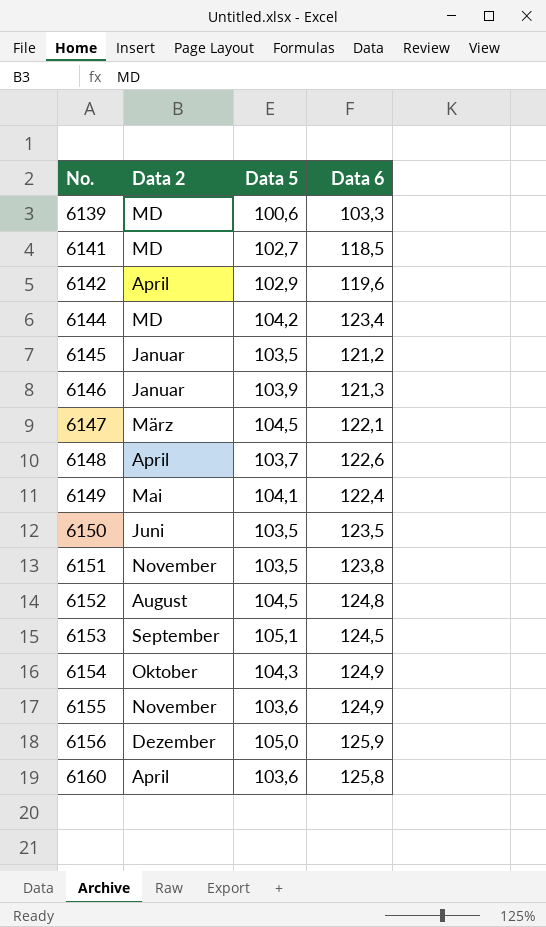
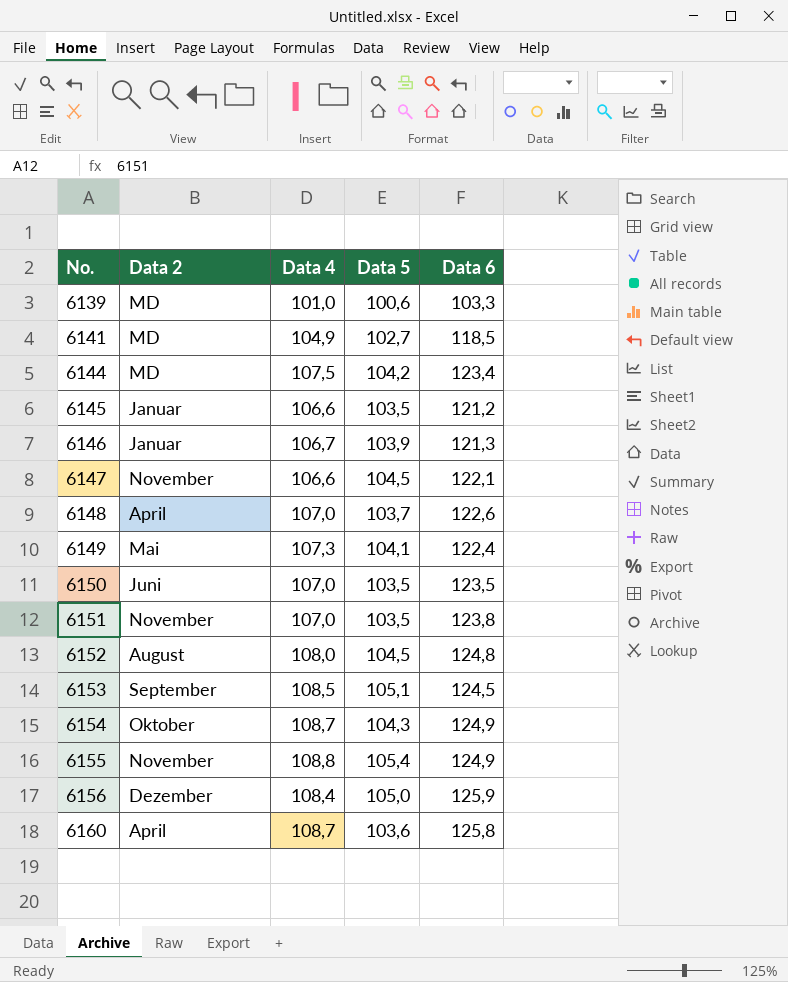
column Data 4 | position: none -> 3
row 6142: April | 102,9 | 119,6 -> none
6147 | Data 2: März -> November
6155 | Data 5: 103,6 -> 105,4

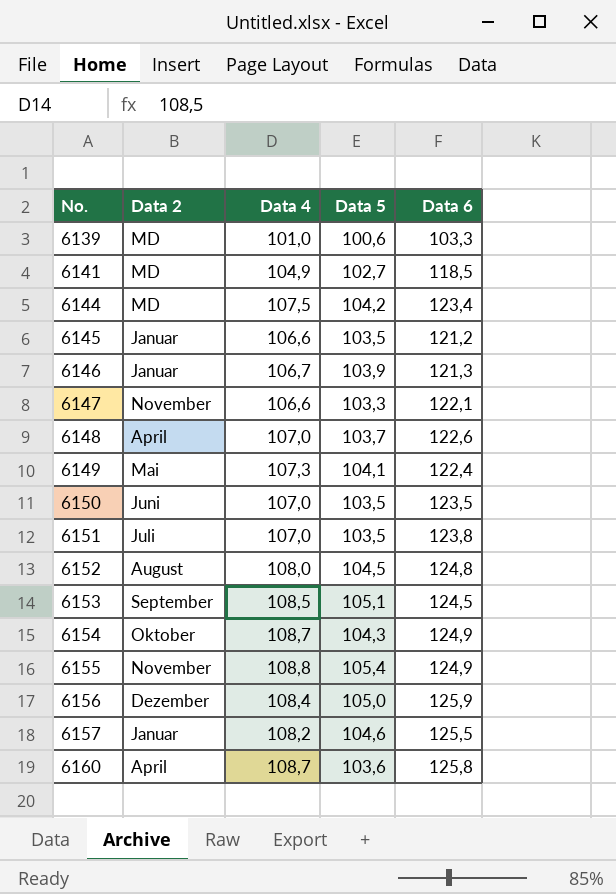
6147 | Data 5: 104,5 -> 103,3
6151 | Data 2: November -> Juli
row 6157: none -> Januar | 108,2 | 104,6 | 125,5

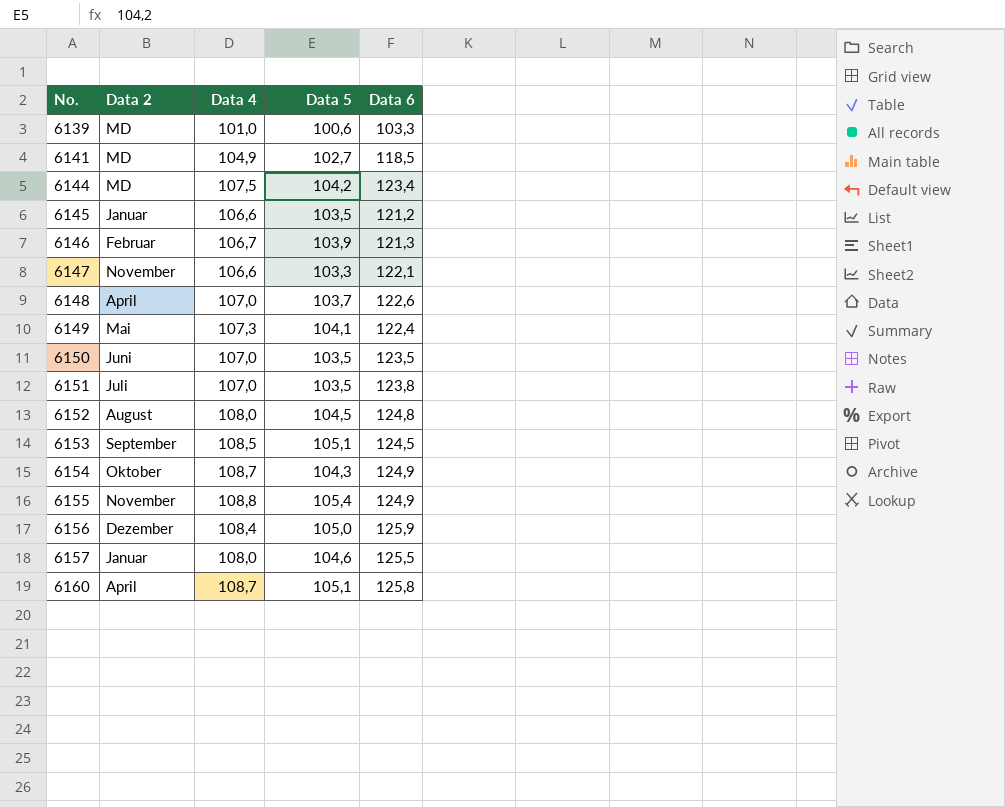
6146 | Data 2: Januar -> Februar
6157 | Data 4: 108,2 -> 108,0
6160 | Data 5: 103,6 -> 105,1

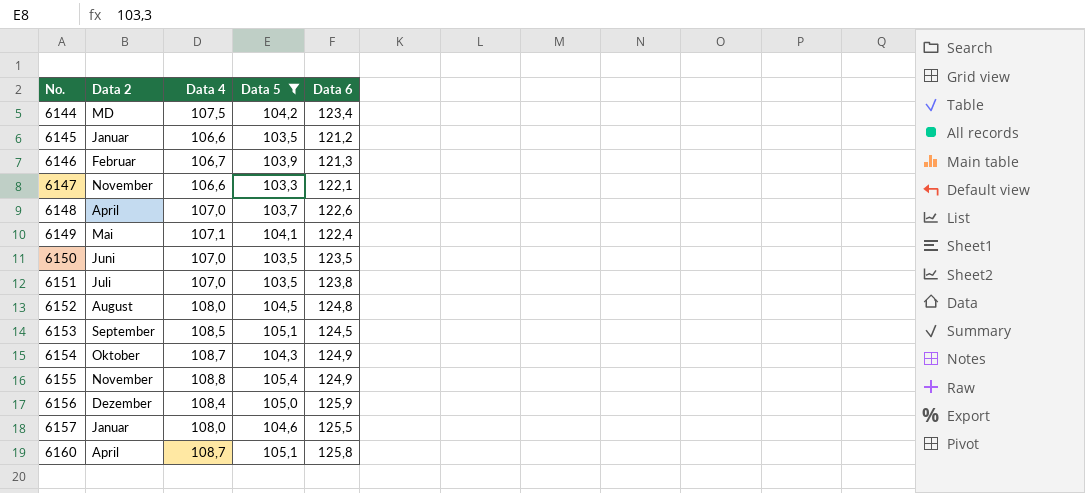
filter: none -> Data 5 >= 103,3
6149 | Data 4: 107,3 -> 107,1

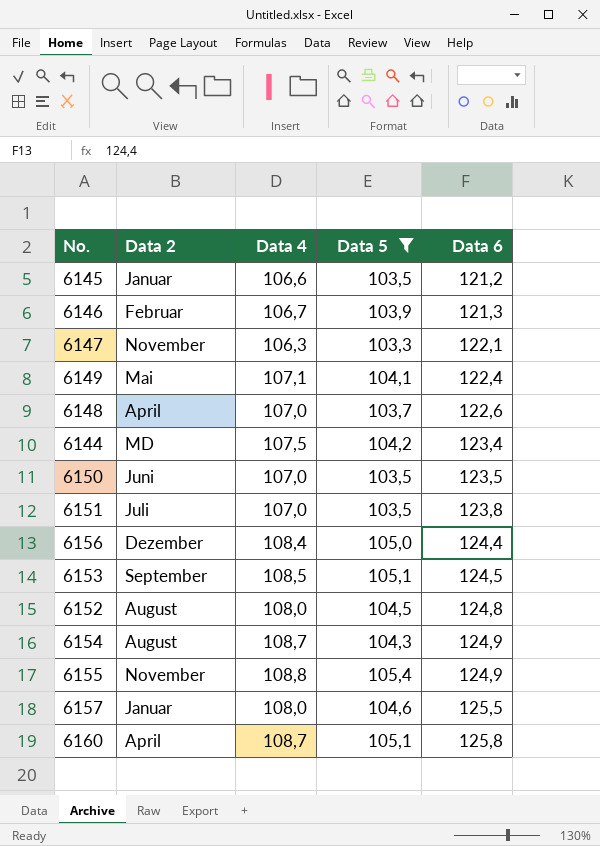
row order: No. ascending -> Data 6 ascending
6147 | Data 4: 106,6 -> 106,3
6156 | Data 6: 125,9 -> 124,4
6154 | Data 2: Oktober -> August

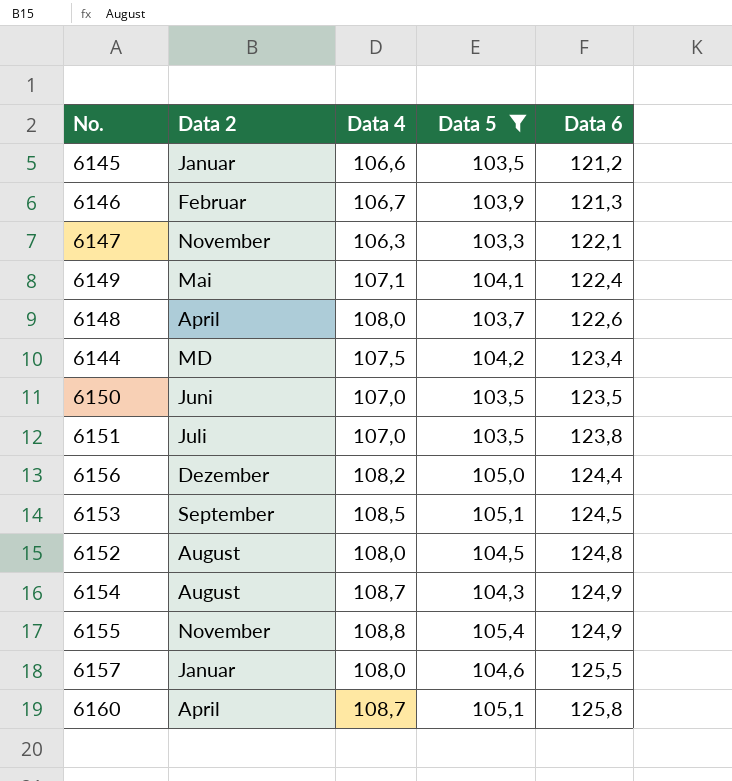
6148 | Data 4: 107,0 -> 108,0
6156 | Data 4: 108,4 -> 108,2

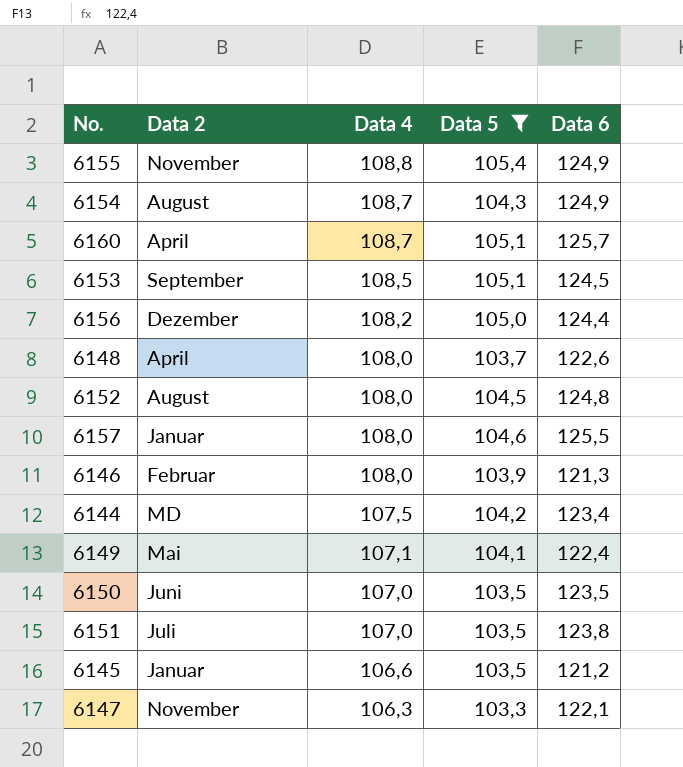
row order: Data 6 ascending -> Data 4 descending
6160 | Data 6: 125,8 -> 125,7
6146 | Data 4: 106,7 -> 108,0

